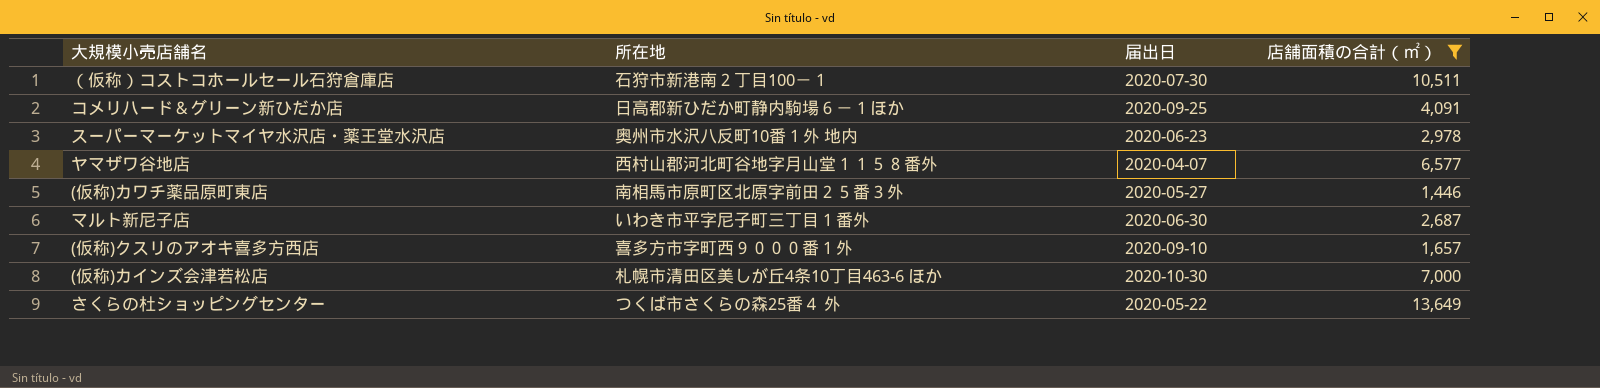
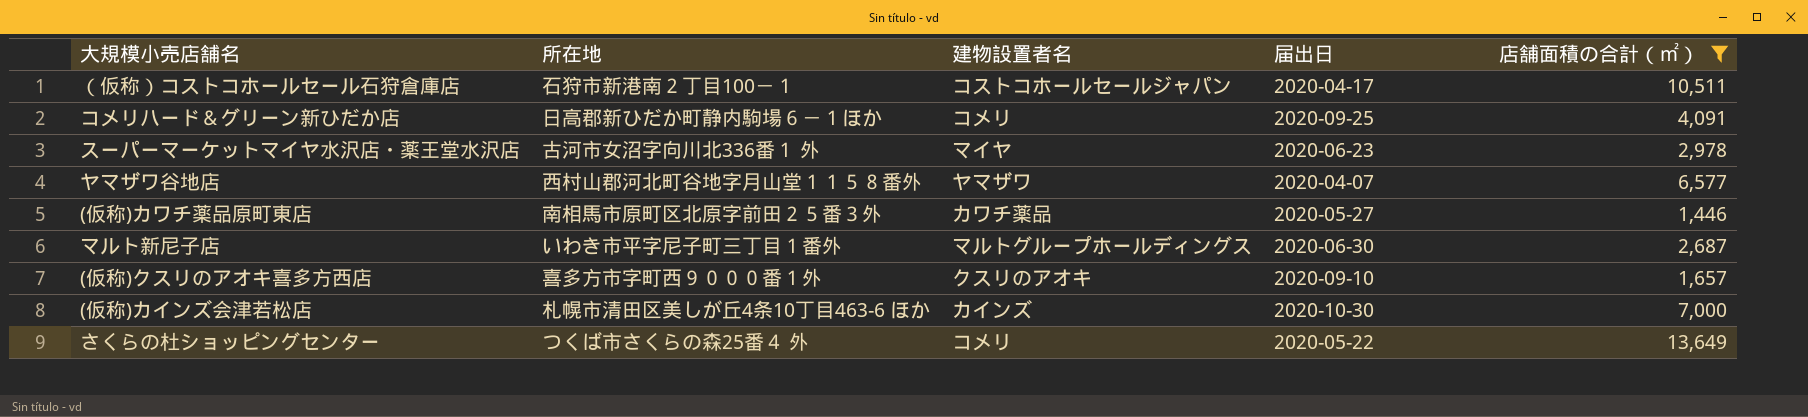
column 建物設置者名 | position: none -> 3
（仮称）コストコホールセール石狩倉庫店 | 届出日: 2020-07-30 -> 2020-04-17
スーパーマーケットマイヤ水沢店・薬王堂水沢店 | 所在地: 奥州市水沢八反町10番１外 地内 -> 古河市女沼字向川北336番１ 外

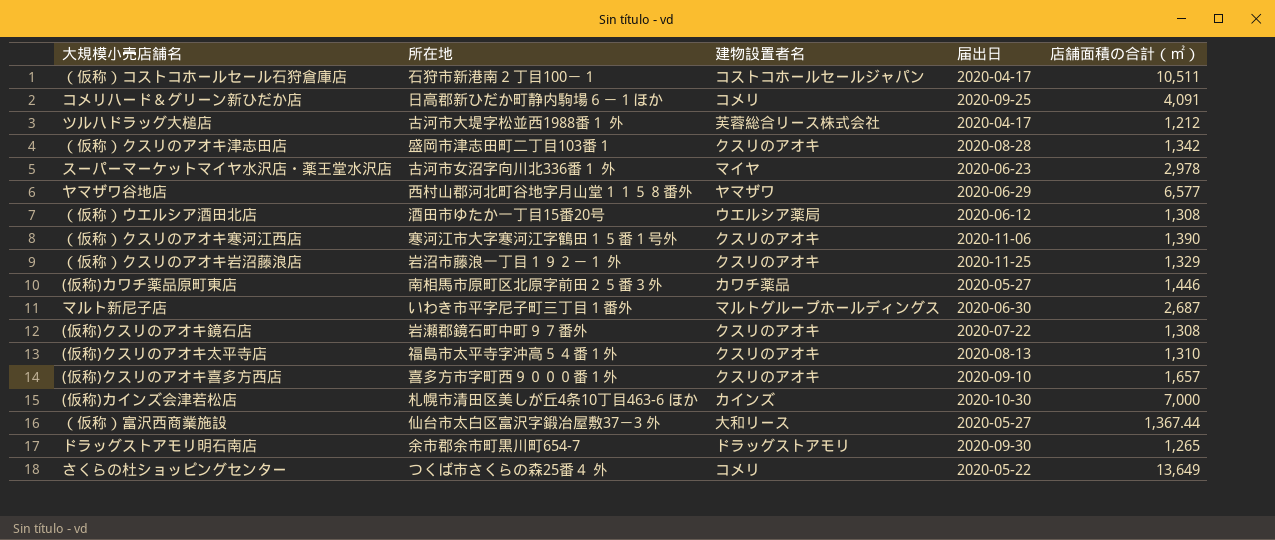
filter: 店舗面積の合計（㎡） >= 1,446 -> none
ヤマザワ谷地店 | 届出日: 2020-04-07 -> 2020-06-29

